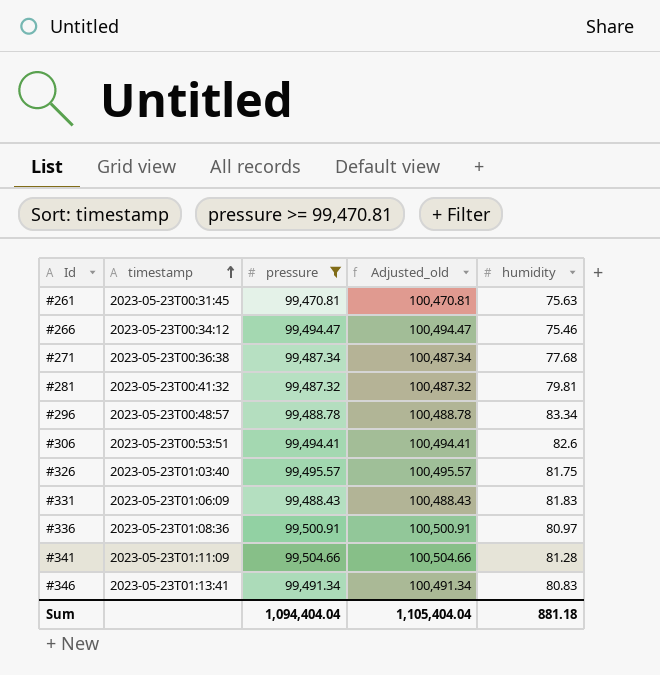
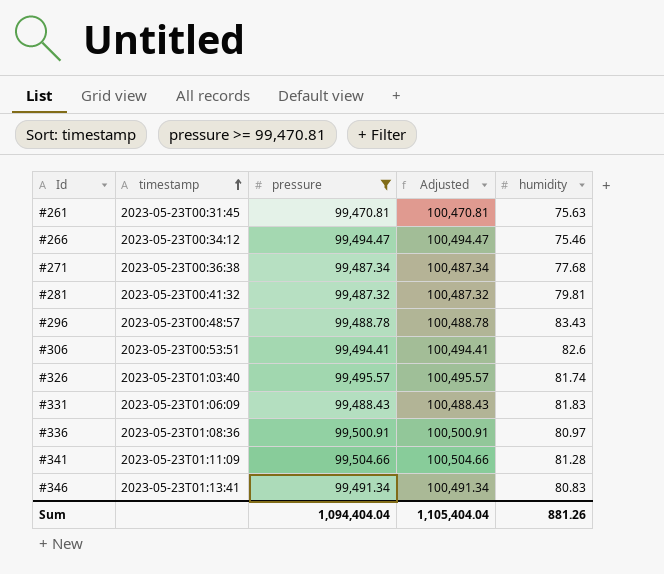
column name: Adjusted_old -> Adjusted
#296 | humidity: 83.34 -> 83.43
#326 | humidity: 81.75 -> 81.74
Sum | humidity: 881.18 -> 881.26

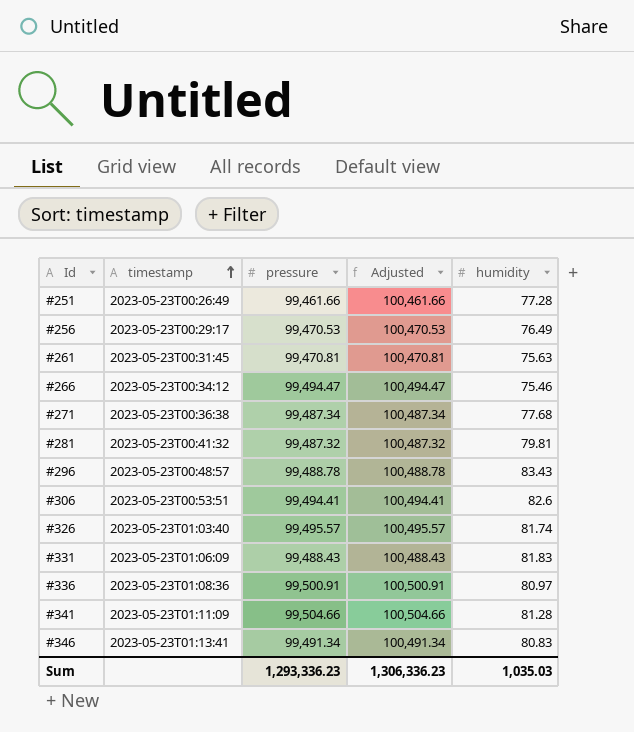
filter: pressure >= 99,470.81 -> none
Sum | pressure: 1,094,404.04 -> 1,293,336.23
Sum | Adjusted: 1,105,404.04 -> 1,306,336.23
Sum | humidity: 881.26 -> 1,035.03

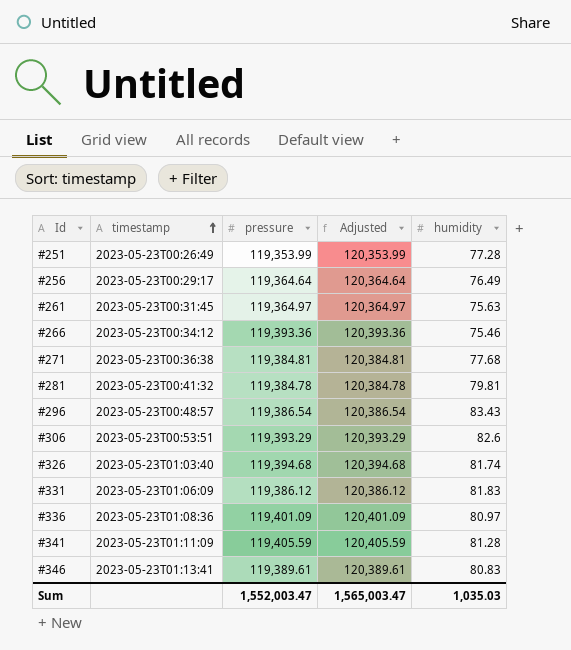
#251 | pressure: 99,461.66 -> 119,353.99
#251 | Adjusted: 100,461.66 -> 120,353.99
#256 | pressure: 99,470.53 -> 119,364.64
#256 | Adjusted: 100,470.53 -> 120,364.64
#261 | pressure: 99,470.81 -> 119,364.97
#261 | Adjusted: 100,470.81 -> 120,364.97
#266 | pressure: 99,494.47 -> 119,393.36
#266 | Adjusted: 100,494.47 -> 120,393.36
#271 | pressure: 99,487.34 -> 119,384.81
#271 | Adjusted: 100,487.34 -> 120,384.81
#281 | pressure: 99,487.32 -> 119,384.78
#281 | Adjusted: 100,487.32 -> 120,384.78
#296 | pressure: 99,488.78 -> 119,386.54
#296 | Adjusted: 100,488.78 -> 120,386.54
#306 | pressure: 99,494.41 -> 119,393.29
#306 | Adjusted: 100,494.41 -> 120,393.29
#326 | pressure: 99,495.57 -> 119,394.68
#326 | Adjusted: 100,495.57 -> 120,394.68
#331 | pressure: 99,488.43 -> 119,386.12
#331 | Adjusted: 100,488.43 -> 120,386.12
#336 | pressure: 99,500.91 -> 119,401.09
#336 | Adjusted: 100,500.91 -> 120,401.09
#341 | pressure: 99,504.66 -> 119,405.59
#341 | Adjusted: 100,504.66 -> 120,405.59
#346 | pressure: 99,491.34 -> 119,389.61
#346 | Adjusted: 100,491.34 -> 120,389.61
Sum | pressure: 1,293,336.23 -> 1,552,003.47
Sum | Adjusted: 1,306,336.23 -> 1,565,003.47

